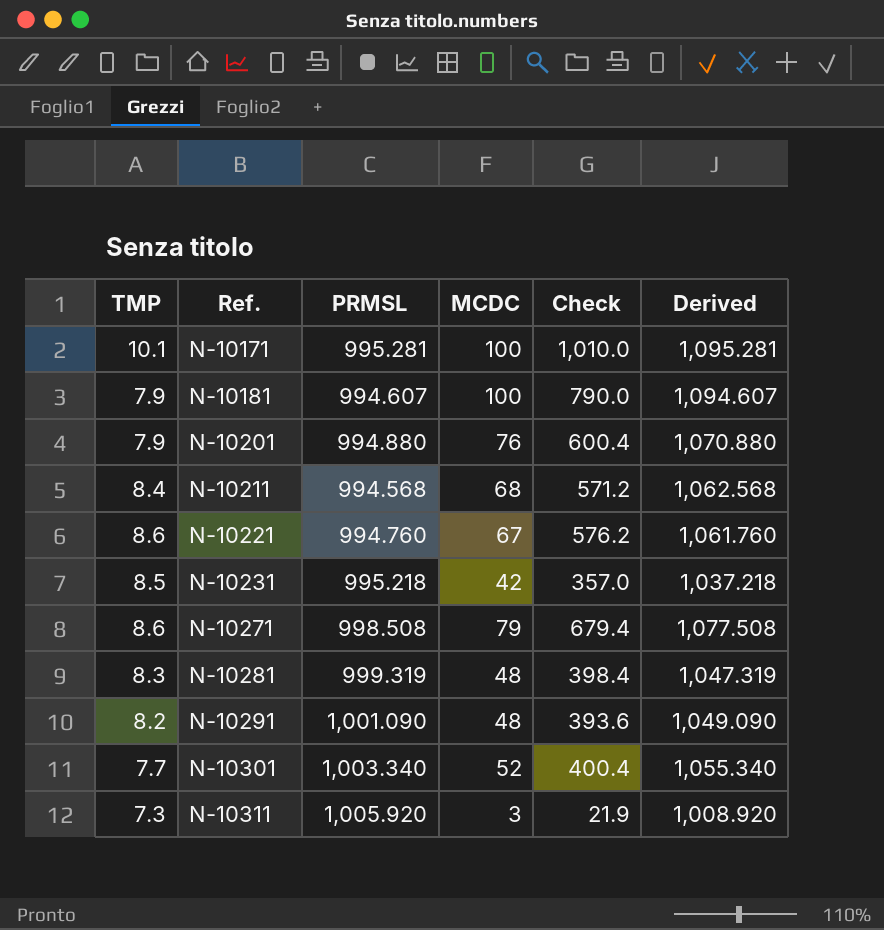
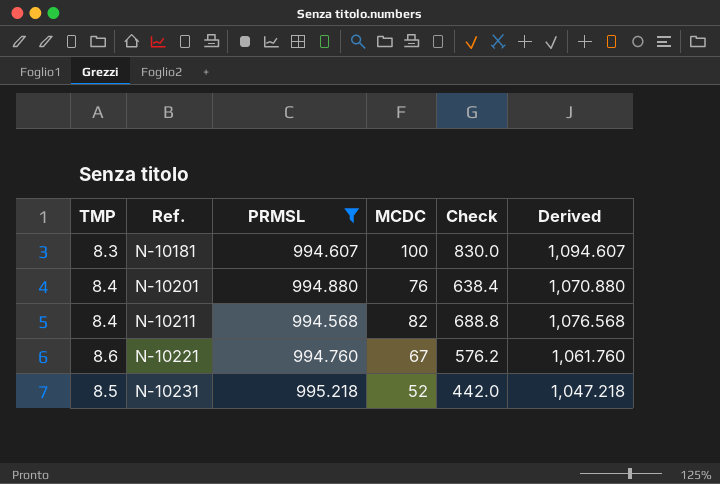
filter: none -> PRMSL <= 995.218
N-10181 | TMP: 7.9 -> 8.3
N-10181 | Check: 790.0 -> 830.0
N-10201 | TMP: 7.9 -> 8.4
N-10201 | Check: 600.4 -> 638.4
N-10211 | MCDC: 68 -> 82
N-10211 | Check: 571.2 -> 688.8
N-10211 | Derived: 1,062.568 -> 1,076.568
N-10231 | MCDC: 42 -> 52
N-10231 | Check: 357.0 -> 442.0
N-10231 | Derived: 1,037.218 -> 1,047.218

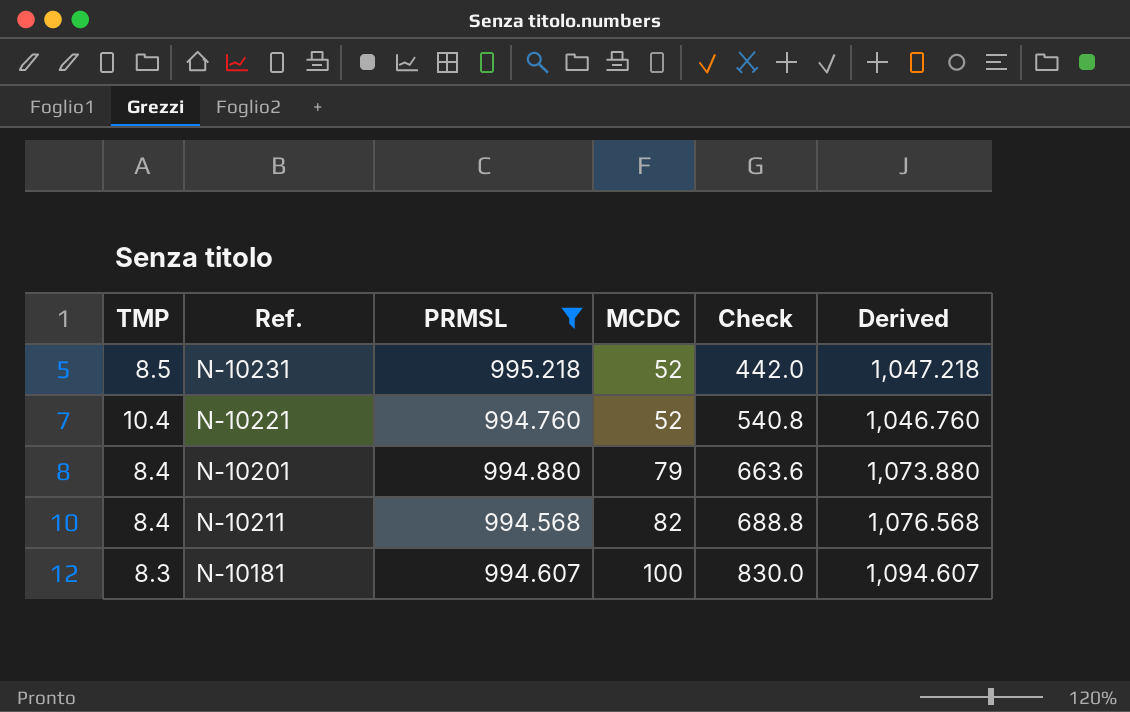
row order: Ref. ascending -> MCDC ascending
N-10221 | TMP: 8.6 -> 10.4
N-10221 | MCDC: 67 -> 52
N-10221 | Check: 576.2 -> 540.8
N-10221 | Derived: 1,061.760 -> 1,046.760
N-10201 | MCDC: 76 -> 79
N-10201 | Check: 638.4 -> 663.6
N-10201 | Derived: 1,070.880 -> 1,073.880

